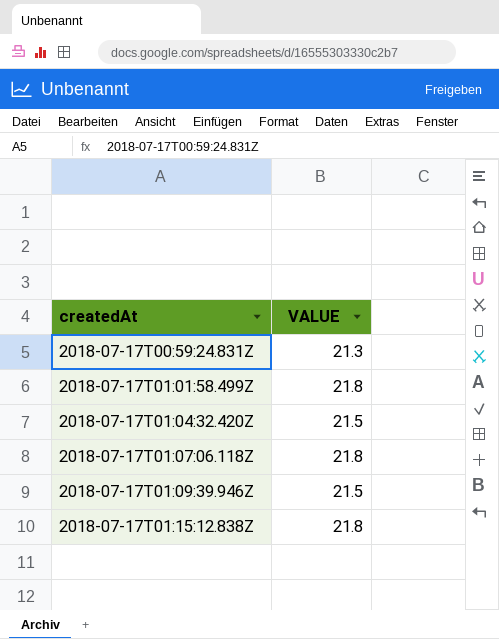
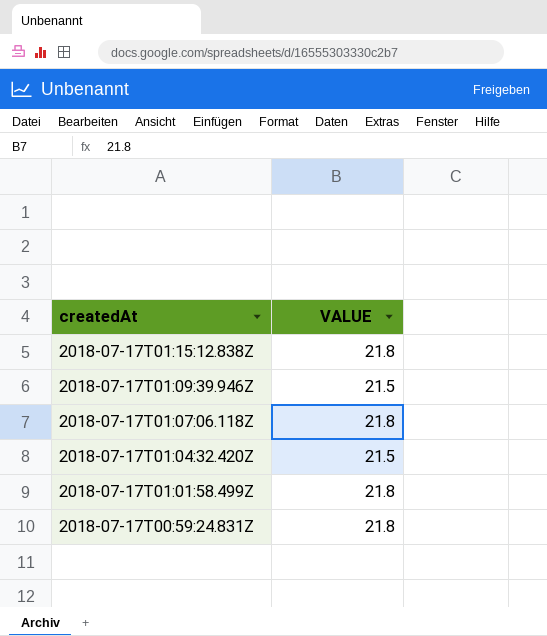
row order: createdAt ascending -> createdAt descending
2018-07-17T00:59:24.831Z | VALUE: 21.3 -> 21.8

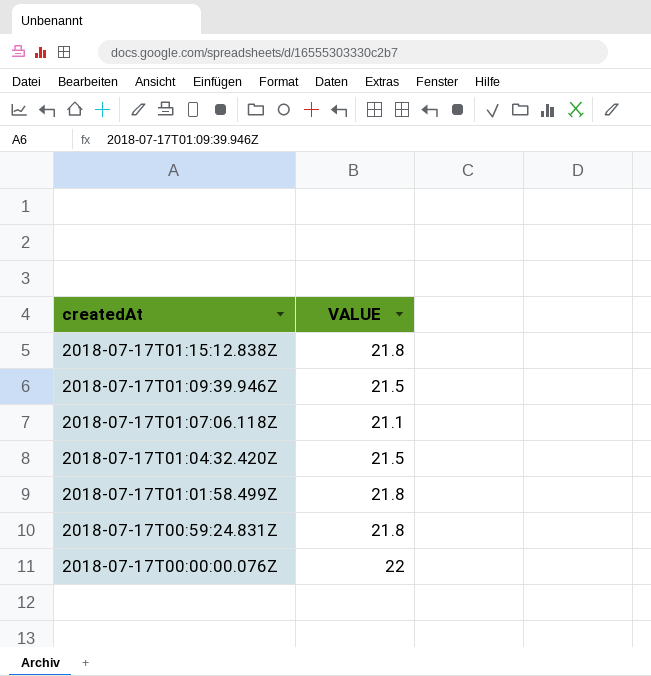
2018-07-17T01:07:06.118Z | VALUE: 21.8 -> 21.1
row 2018-07-17T00:00:00.076Z: none -> 22

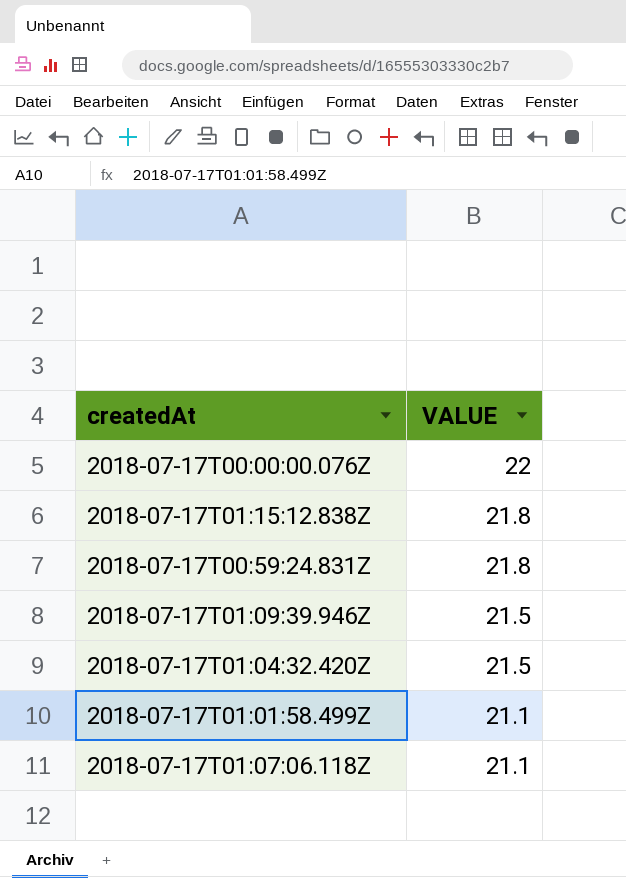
row order: createdAt descending -> VALUE descending
2018-07-17T01:01:58.499Z | VALUE: 21.8 -> 21.1

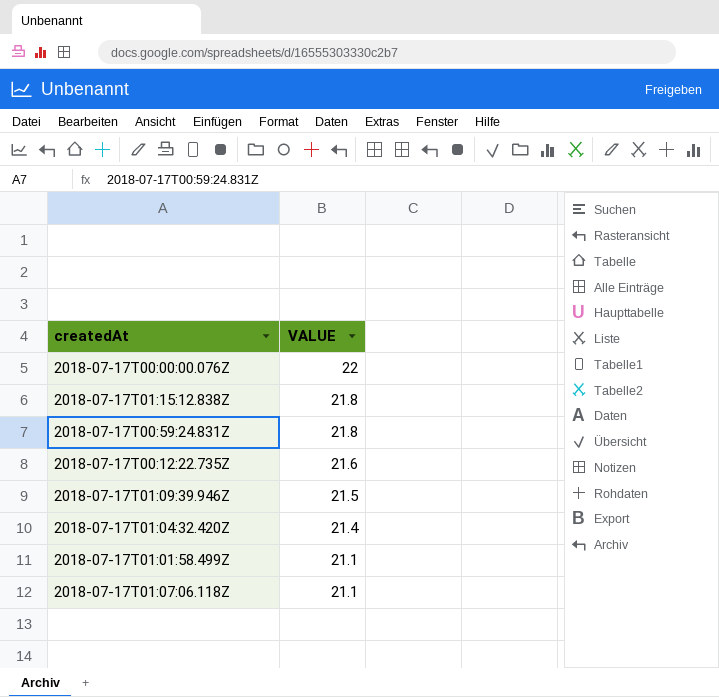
row 2018-07-17T00:12:22.735Z: none -> 21.6
2018-07-17T01:04:32.420Z | VALUE: 21.5 -> 21.4

